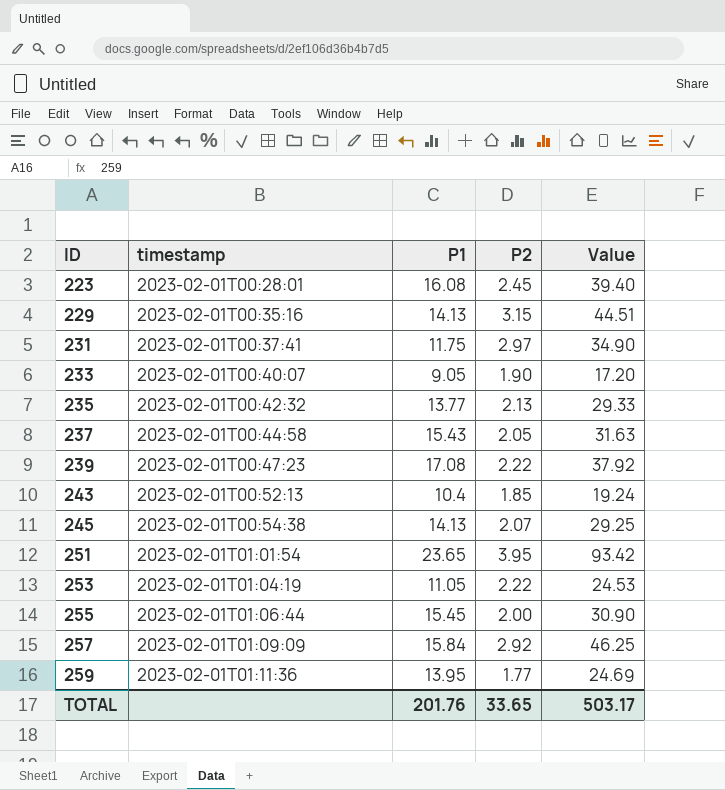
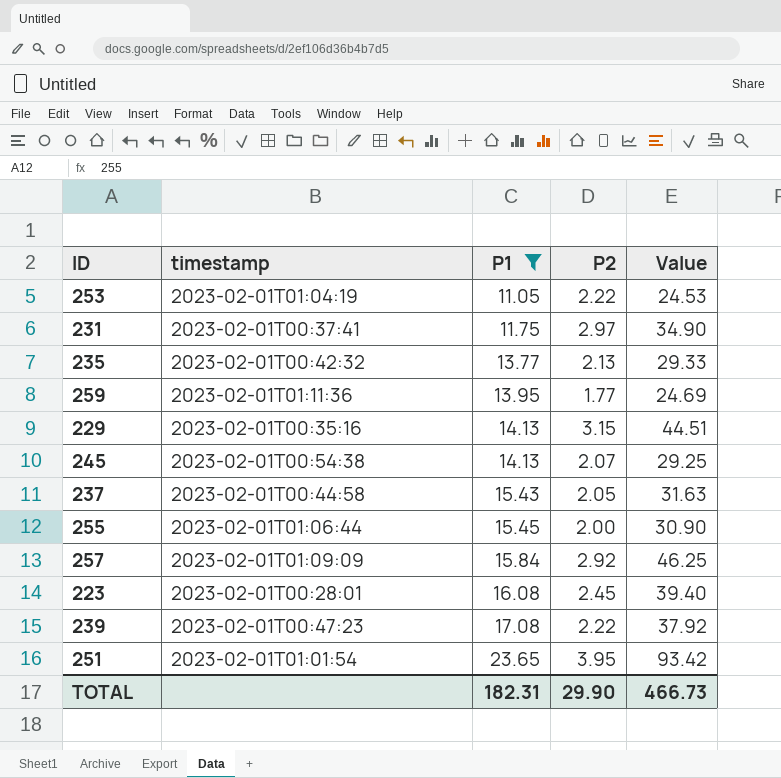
filter: none -> P1 >= 11.05
row order: ID ascending -> P1 ascending
TOTAL | P1: 201.76 -> 182.31
TOTAL | P2: 33.65 -> 29.90
TOTAL | Value: 503.17 -> 466.73

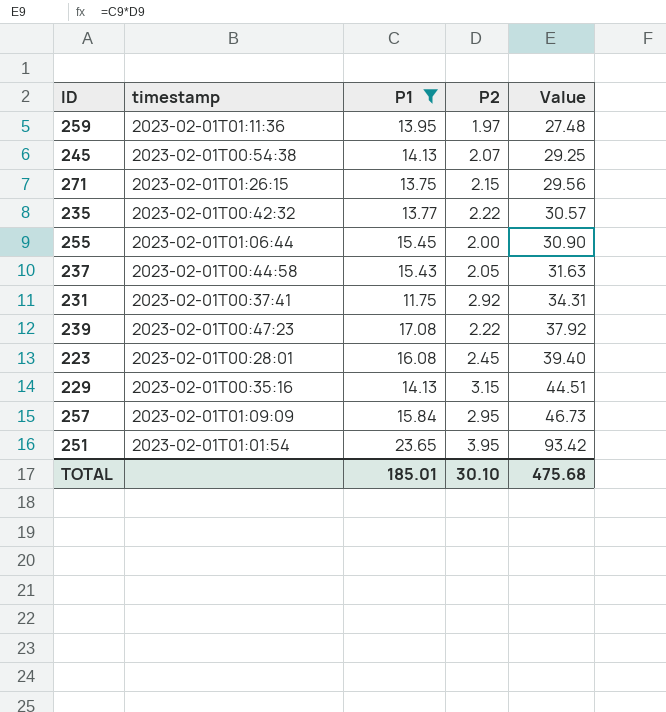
row order: P1 ascending -> Value ascending
row 253: 2023-02-01T01:04:19 | 11.05 | 2.22 | 24.53 -> none
259 | P2: 1.77 -> 1.97
259 | Value: 24.69 -> 27.48
row 271: none -> 2023-02-01T01:26:15 | 13.75 | 2.15 | 29.56
235 | P2: 2.13 -> 2.22
235 | Value: 29.33 -> 30.57
231 | P2: 2.97 -> 2.92
231 | Value: 34.90 -> 34.31
257 | P2: 2.92 -> 2.95
257 | Value: 46.25 -> 46.73
TOTAL | P1: 182.31 -> 185.01
TOTAL | P2: 29.90 -> 30.10
TOTAL | Value: 466.73 -> 475.68

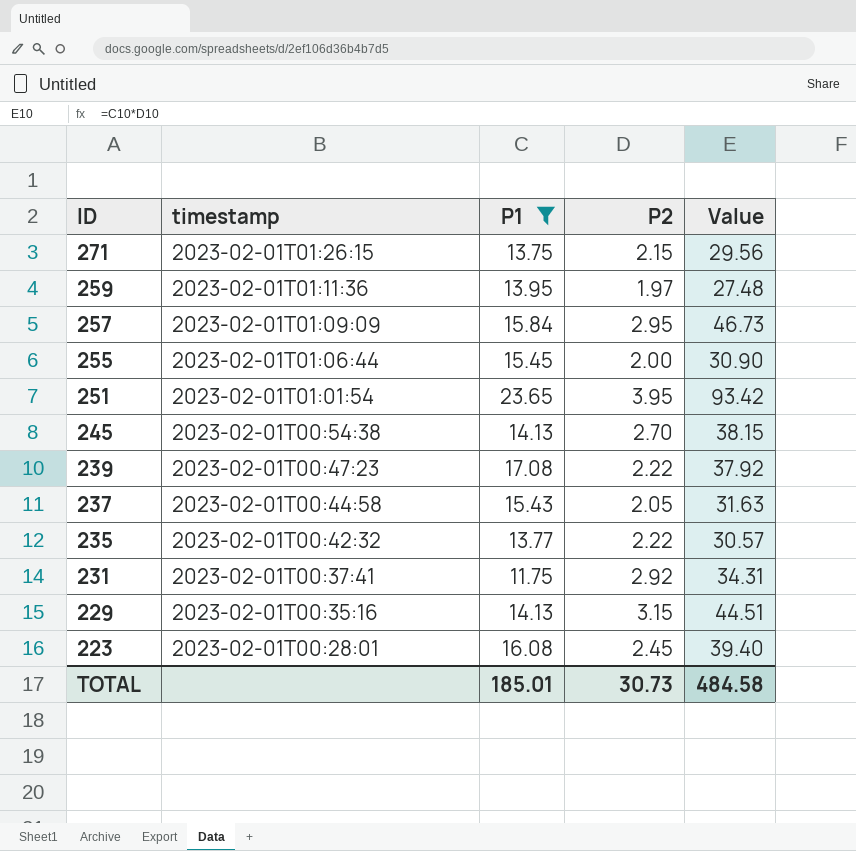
row order: Value ascending -> ID descending
245 | P2: 2.07 -> 2.70
245 | Value: 29.25 -> 38.15
TOTAL | P2: 30.10 -> 30.73
TOTAL | Value: 475.68 -> 484.58

